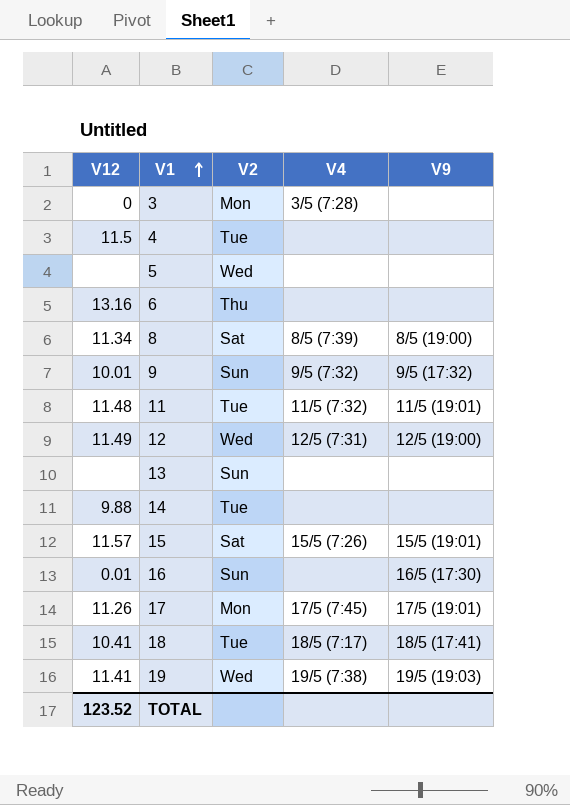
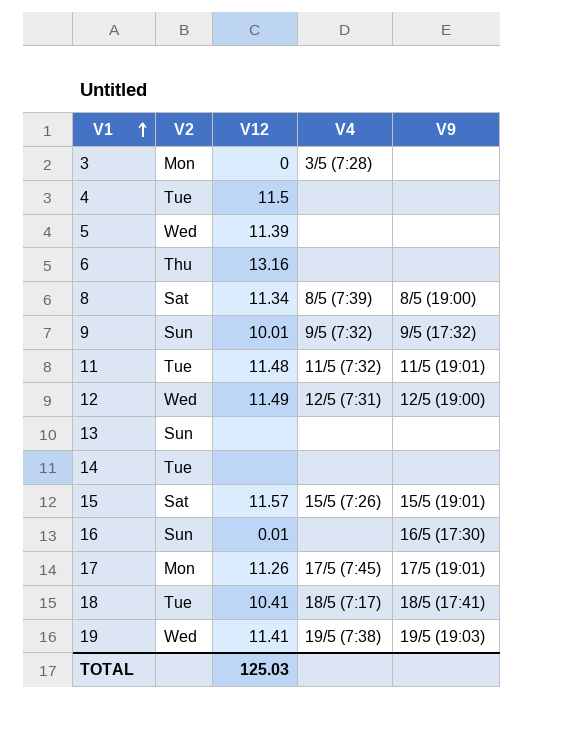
column V12 | position: 1 -> 3
5 | V12: none -> 11.39
14 | V12: 9.88 -> none
TOTAL | V12: 123.52 -> 125.03

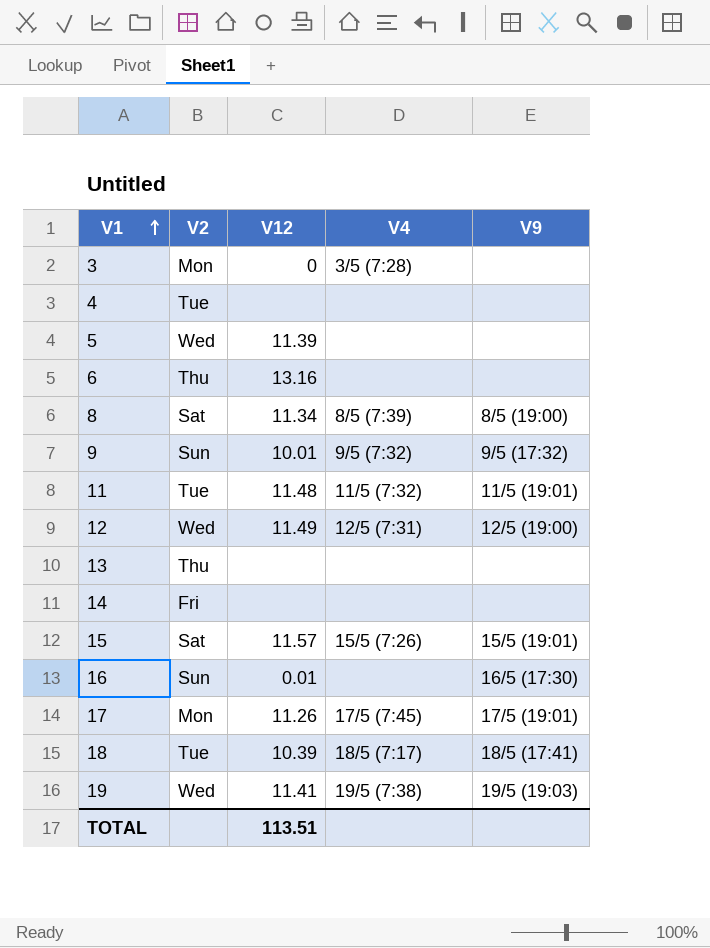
4 | V12: 11.5 -> none
13 | V2: Sun -> Thu
14 | V2: Tue -> Fri
18 | V12: 10.41 -> 10.39
TOTAL | V12: 125.03 -> 113.51

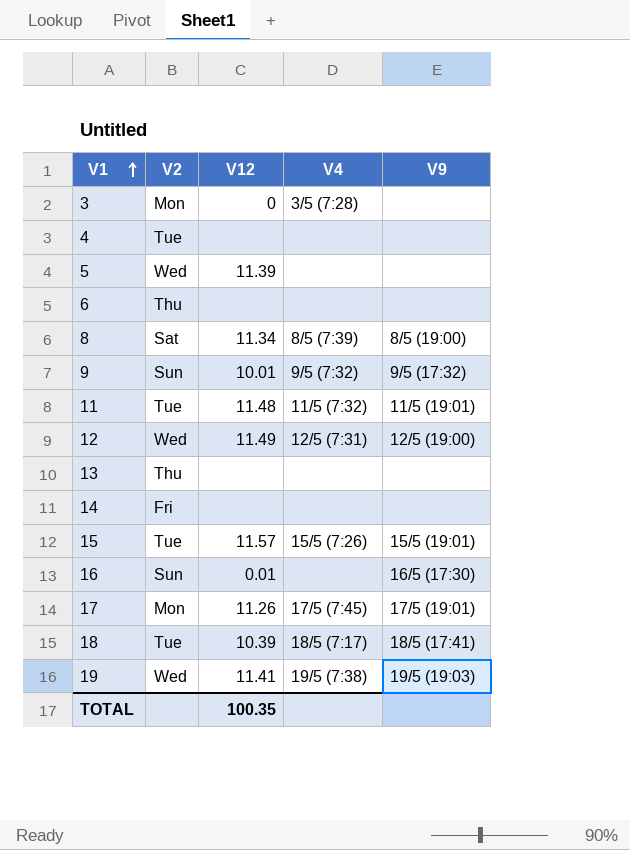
6 | V12: 13.16 -> none
15 | V2: Sat -> Tue
TOTAL | V12: 113.51 -> 100.35

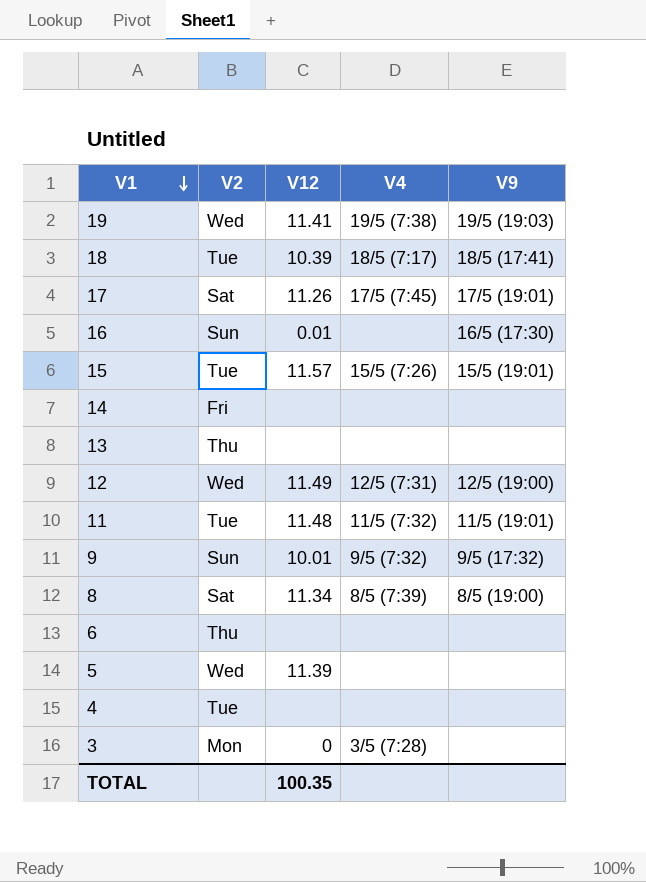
row order: V1 ascending -> V1 descending
17 | V2: Mon -> Sat

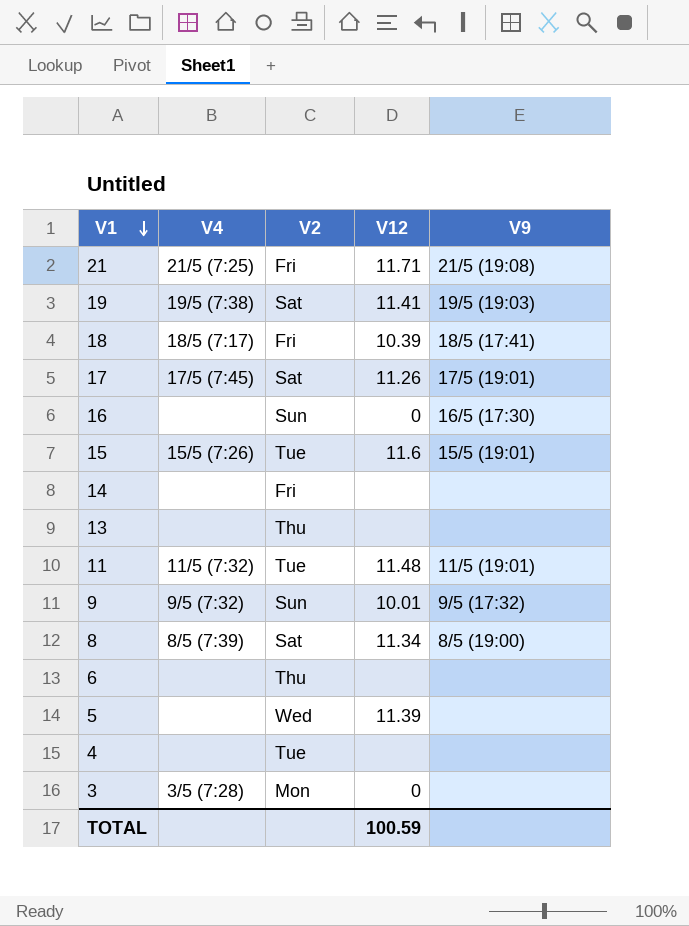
column V4 | position: 4 -> 2
row 12: Wed | 11.49 | 12/5 (7:31) | 12/5 (19:00) -> none
row 21: none -> 21/5 (7:25) | Fri | 11.71 | 21/5 (19:08)
19 | V2: Wed -> Sat
18 | V2: Tue -> Fri
16 | V12: 0.01 -> 0
15 | V12: 11.57 -> 11.6
TOTAL | V12: 100.35 -> 100.59

